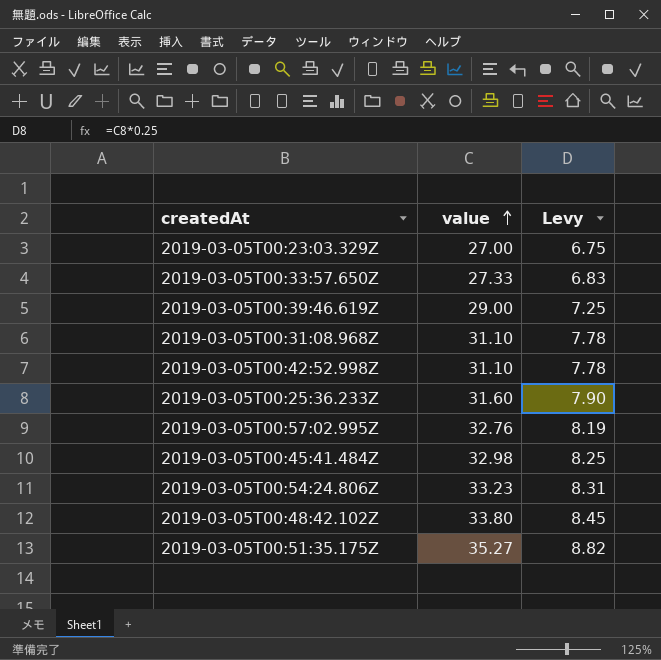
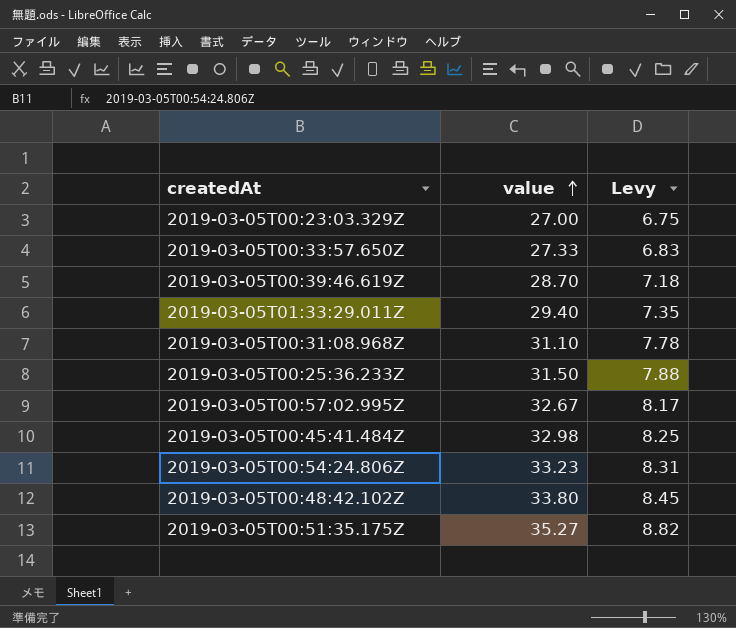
row 2019-03-05T00:42:52.998Z: 31.10 | 7.78 -> none
2019-03-05T00:39:46.619Z | value: 29.00 -> 28.70
2019-03-05T00:39:46.619Z | Levy: 7.25 -> 7.18
row 2019-03-05T01:33:29.011Z: none -> 29.40 | 7.35
2019-03-05T00:25:36.233Z | value: 31.60 -> 31.50
2019-03-05T00:25:36.233Z | Levy: 7.90 -> 7.88
2019-03-05T00:57:02.995Z | value: 32.76 -> 32.67
2019-03-05T00:57:02.995Z | Levy: 8.19 -> 8.17

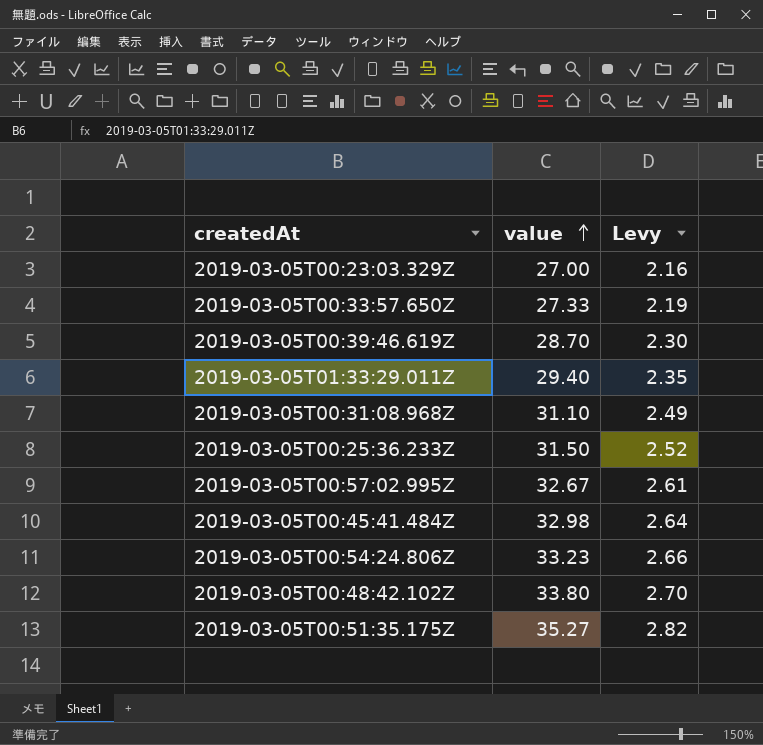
column Levy | formula: [value] * 0.25 -> [value] * 0.08

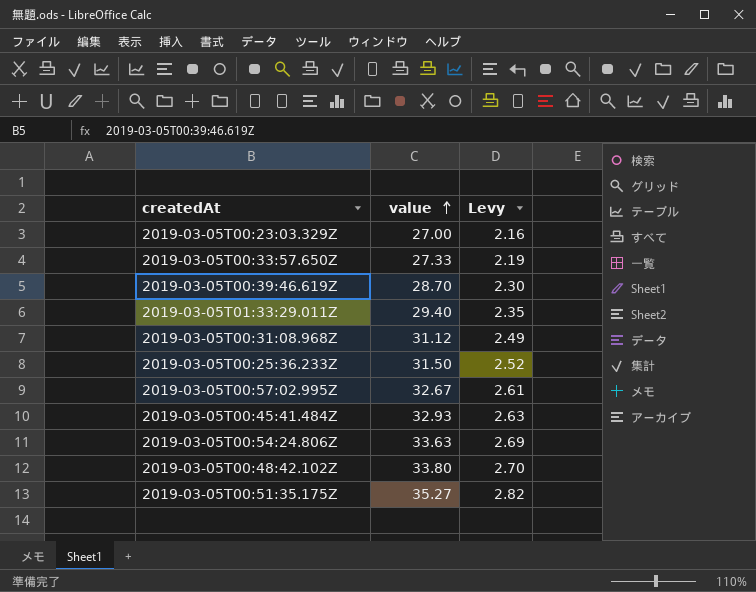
2019-03-05T00:31:08.968Z | value: 31.10 -> 31.12
2019-03-05T00:45:41.484Z | value: 32.98 -> 32.93
2019-03-05T00:45:41.484Z | Levy: 2.64 -> 2.63
2019-03-05T00:54:24.806Z | value: 33.23 -> 33.63
2019-03-05T00:54:24.806Z | Levy: 2.66 -> 2.69

